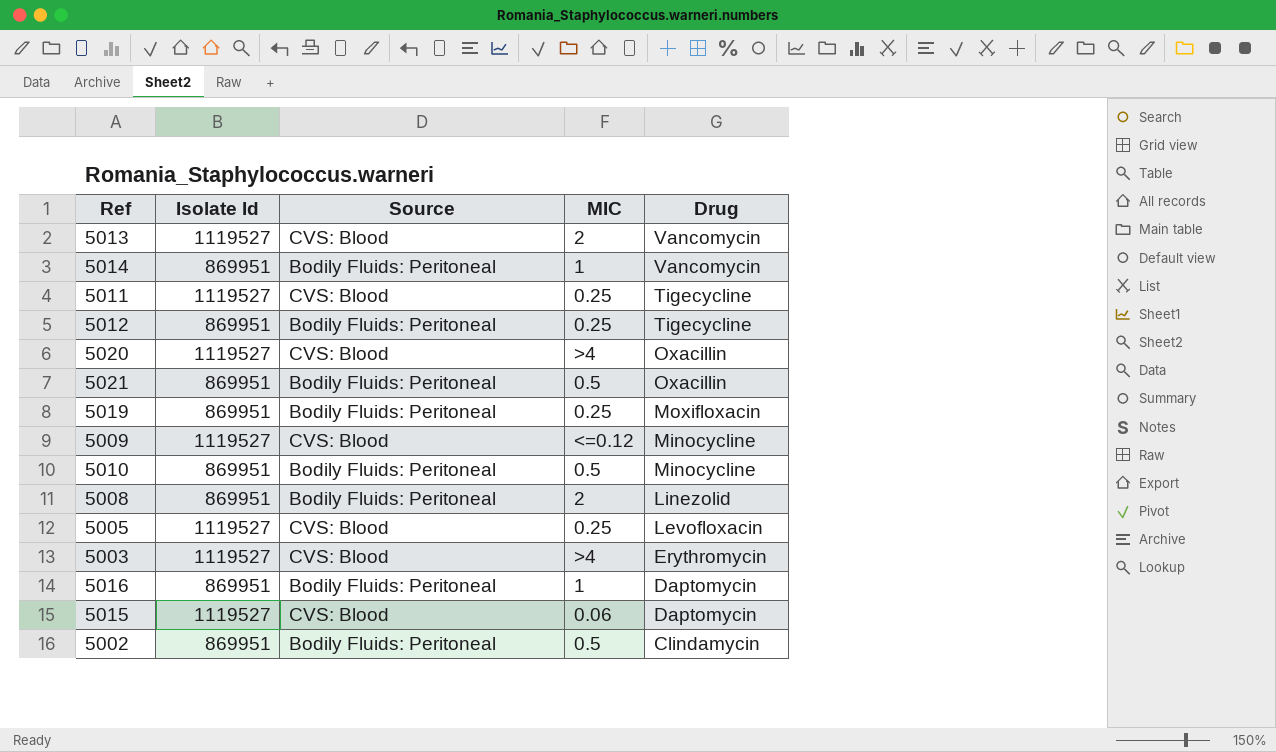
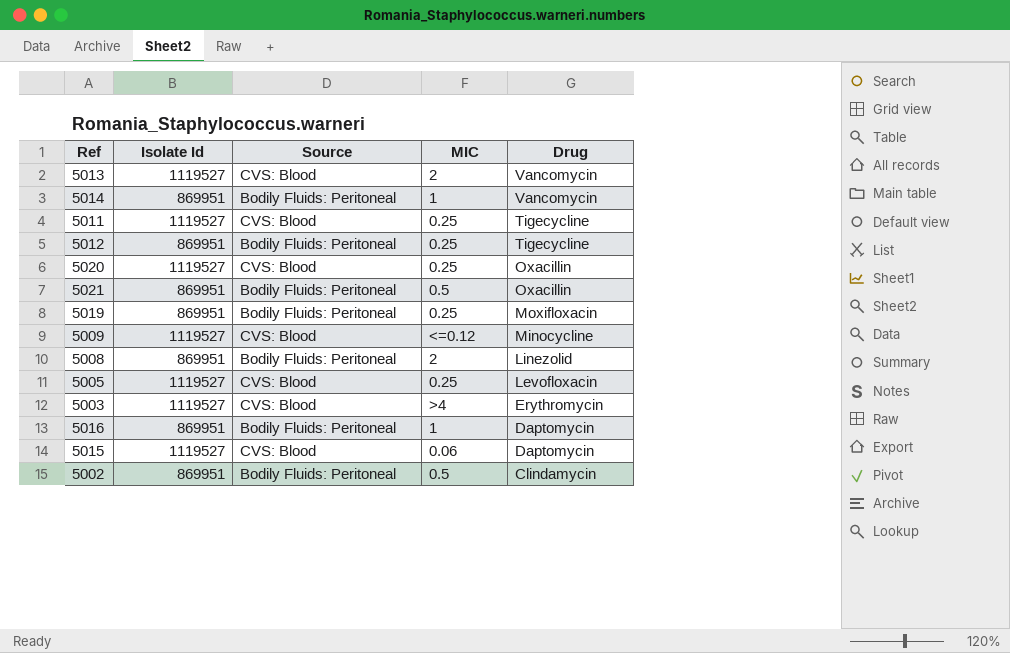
row 5010: 869951 | Bodily Fluids: Peritoneal | 0.5 | Minocycline -> none
5020 | MIC: >4 -> 0.25

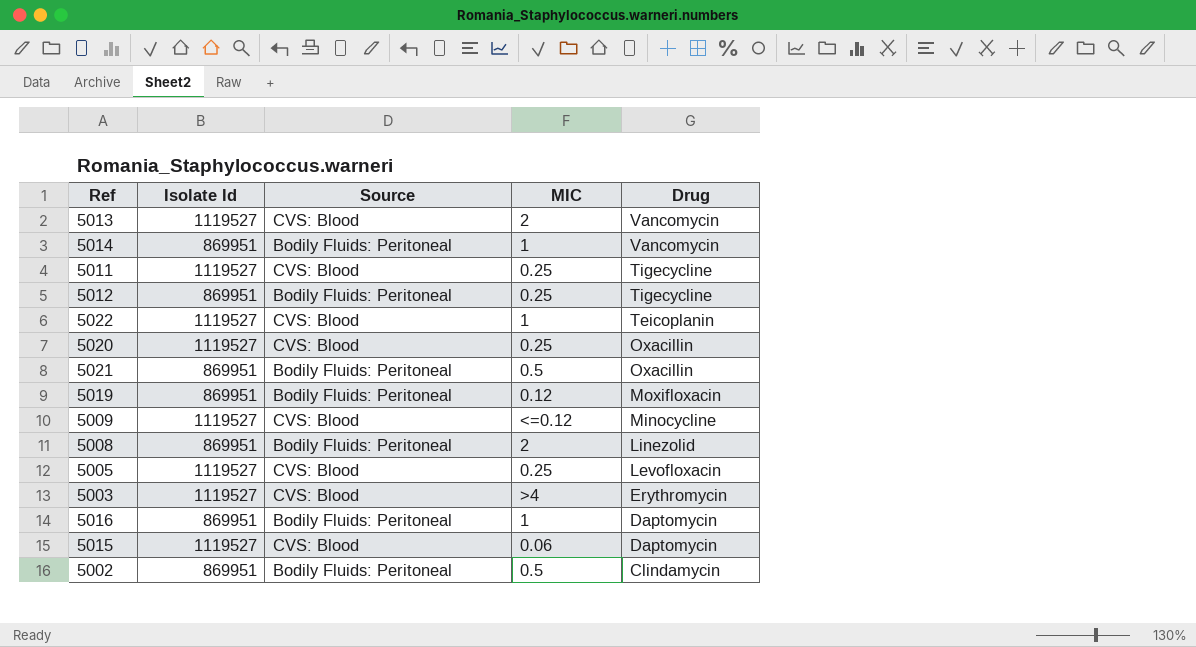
row 5022: none -> 1119527 | CVS: Blood | 1 | Teicoplanin
5019 | MIC: 0.25 -> 0.12

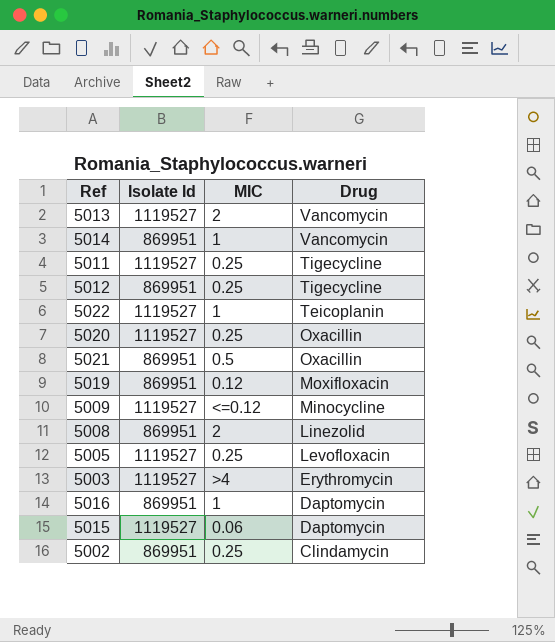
column Source | position: 3 -> none
5002 | MIC: 0.5 -> 0.25

